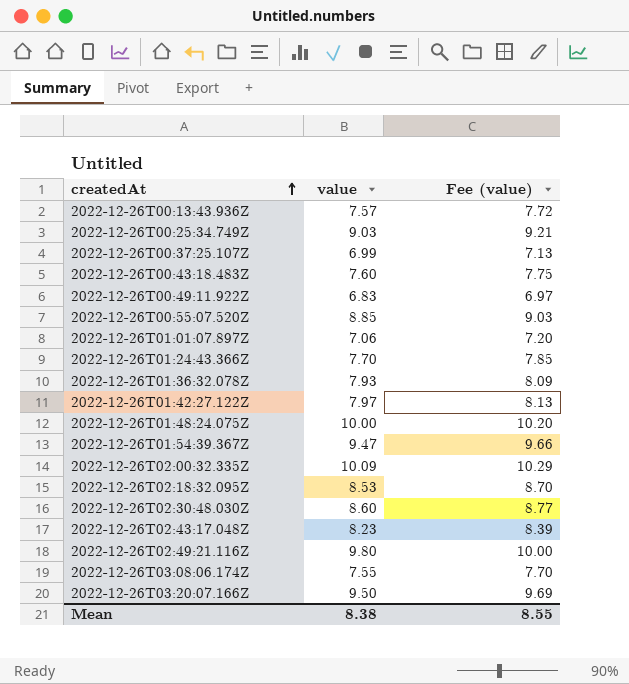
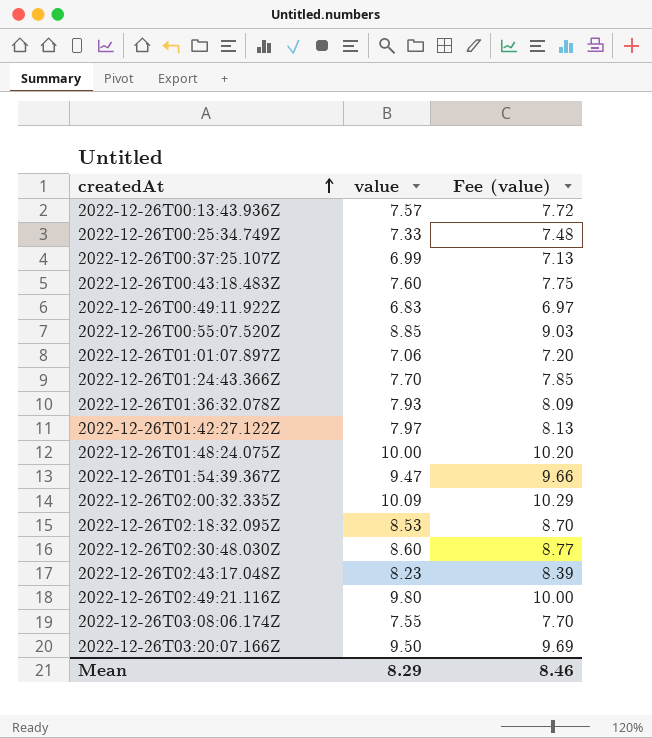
2022-12-26T00:25:34.749Z | value: 9.03 -> 7.33
2022-12-26T00:25:34.749Z | Fee (value): 9.21 -> 7.48
Mean | value: 8.38 -> 8.29
Mean | Fee (value): 8.55 -> 8.46

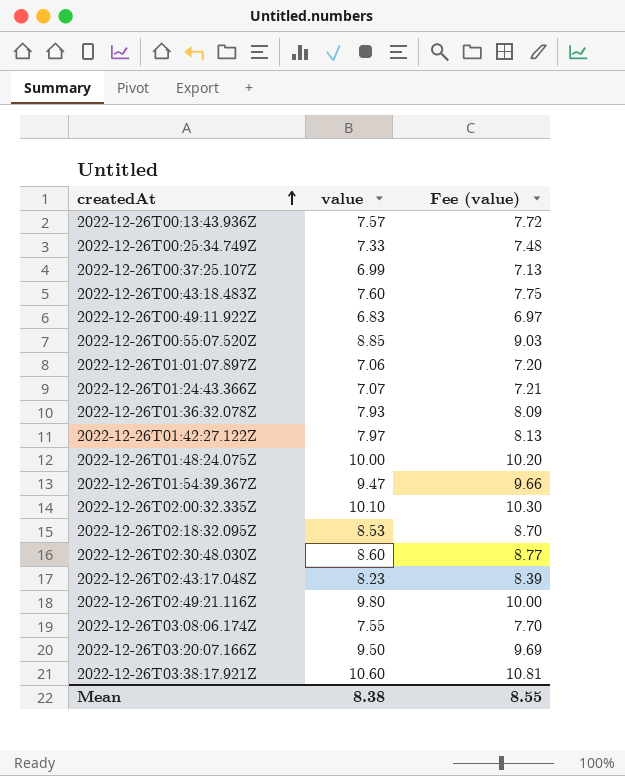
2022-12-26T01:24:43.366Z | value: 7.70 -> 7.07
2022-12-26T01:24:43.366Z | Fee (value): 7.85 -> 7.21
2022-12-26T02:00:32.335Z | value: 10.09 -> 10.10
2022-12-26T02:00:32.335Z | Fee (value): 10.29 -> 10.30
row 2022-12-26T03:38:17.921Z: none -> 10.60 | 10.81
Mean | value: 8.29 -> 8.38
Mean | Fee (value): 8.46 -> 8.55

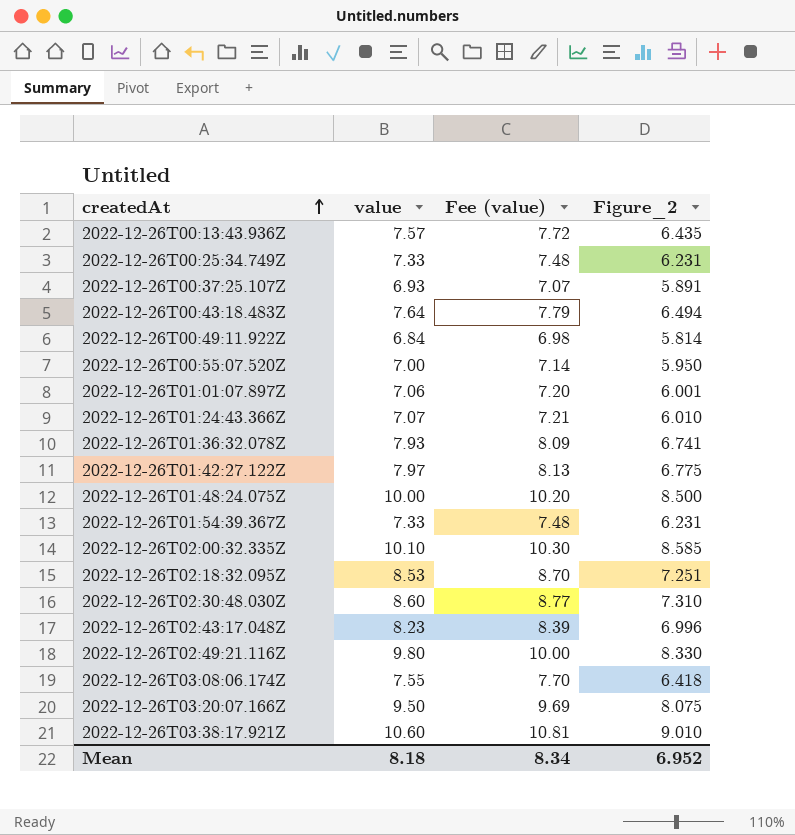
column Figure_2 | formula: none -> [value] * 0.85
2022-12-26T00:37:25.107Z | value: 6.99 -> 6.93
2022-12-26T00:37:25.107Z | Fee (value): 7.13 -> 7.07
2022-12-26T00:43:18.483Z | value: 7.60 -> 7.64
2022-12-26T00:43:18.483Z | Fee (value): 7.75 -> 7.79
2022-12-26T00:49:11.922Z | value: 6.83 -> 6.84
2022-12-26T00:49:11.922Z | Fee (value): 6.97 -> 6.98
2022-12-26T00:55:07.520Z | value: 8.85 -> 7.00
2022-12-26T00:55:07.520Z | Fee (value): 9.03 -> 7.14
2022-12-26T01:54:39.367Z | value: 9.47 -> 7.33
2022-12-26T01:54:39.367Z | Fee (value): 9.66 -> 7.48
Mean | value: 8.38 -> 8.18
Mean | Fee (value): 8.55 -> 8.34

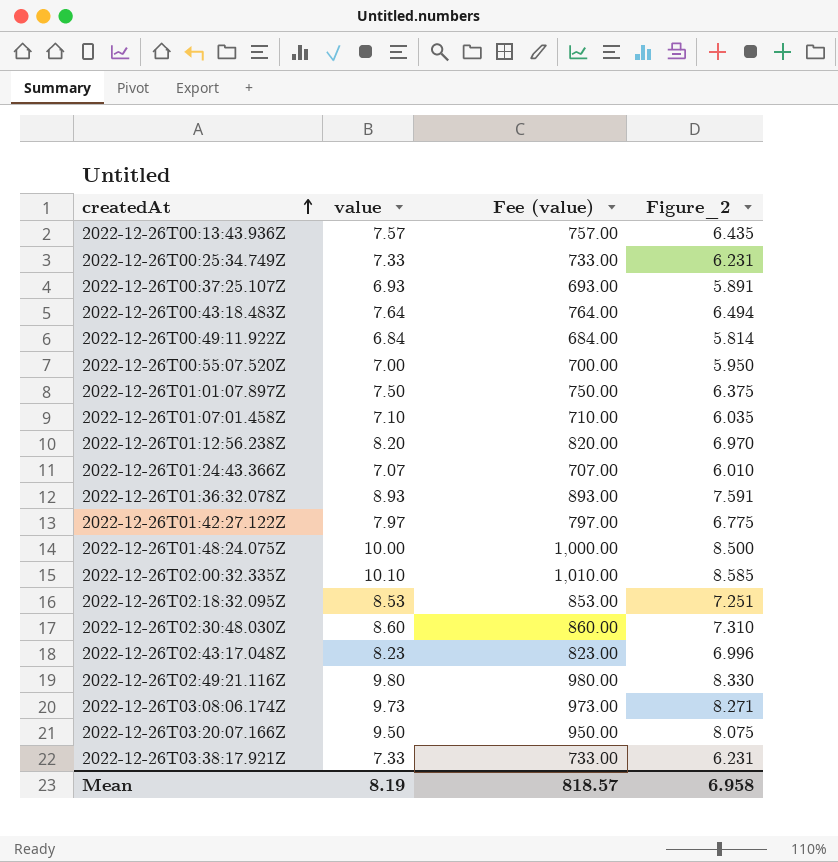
column Fee (value) | formula: [value] * 1.02 -> [value] * 100
row 2022-12-26T01:54:39.367Z: 7.33 | 7.48 | 6.231 -> none
2022-12-26T01:01:07.897Z | value: 7.06 -> 7.50
2022-12-26T01:01:07.897Z | Figure_2: 6.001 -> 6.375
row 2022-12-26T01:07:01.458Z: none -> 7.10 | 710.00 | 6.035
row 2022-12-26T01:12:56.238Z: none -> 8.20 | 820.00 | 6.970
2022-12-26T01:36:32.078Z | value: 7.93 -> 8.93
2022-12-26T01:36:32.078Z | Figure_2: 6.741 -> 7.591
2022-12-26T03:08:06.174Z | value: 7.55 -> 9.73
2022-12-26T03:08:06.174Z | Figure_2: 6.418 -> 8.271
2022-12-26T03:38:17.921Z | value: 10.60 -> 7.33
2022-12-26T03:38:17.921Z | Figure_2: 9.010 -> 6.231
Mean | value: 8.18 -> 8.19
Mean | Fee (value): 8.34 -> 818.57
Mean | Figure_2: 6.952 -> 6.958

